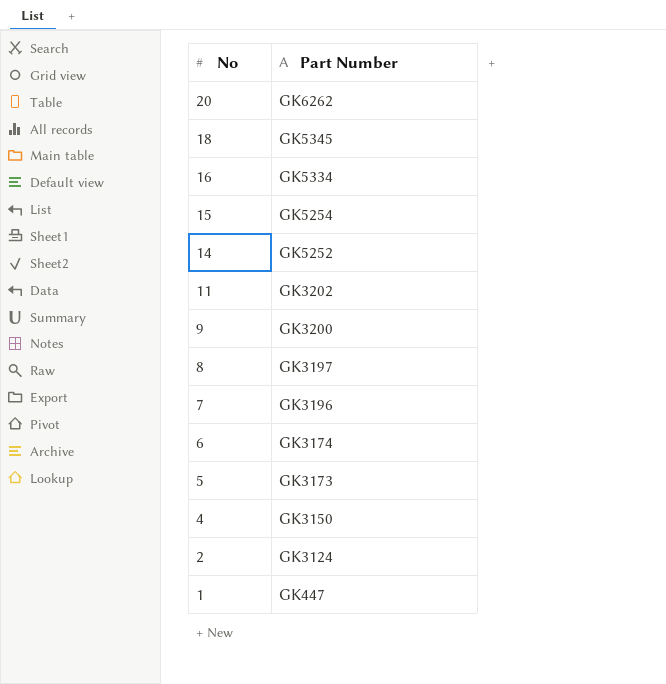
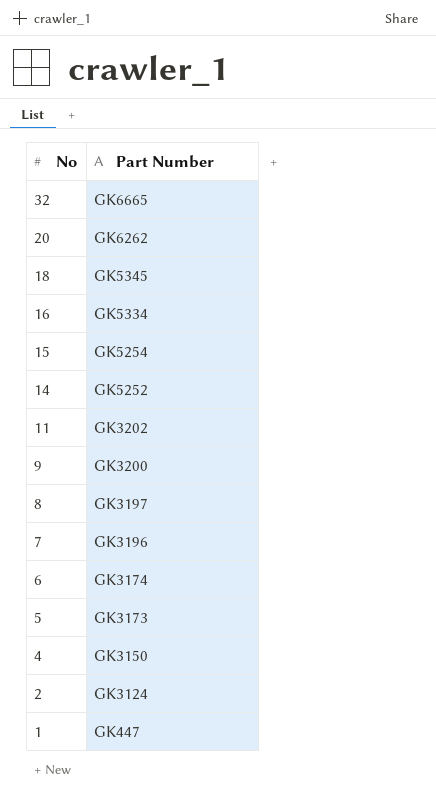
row 32: none -> GK6665

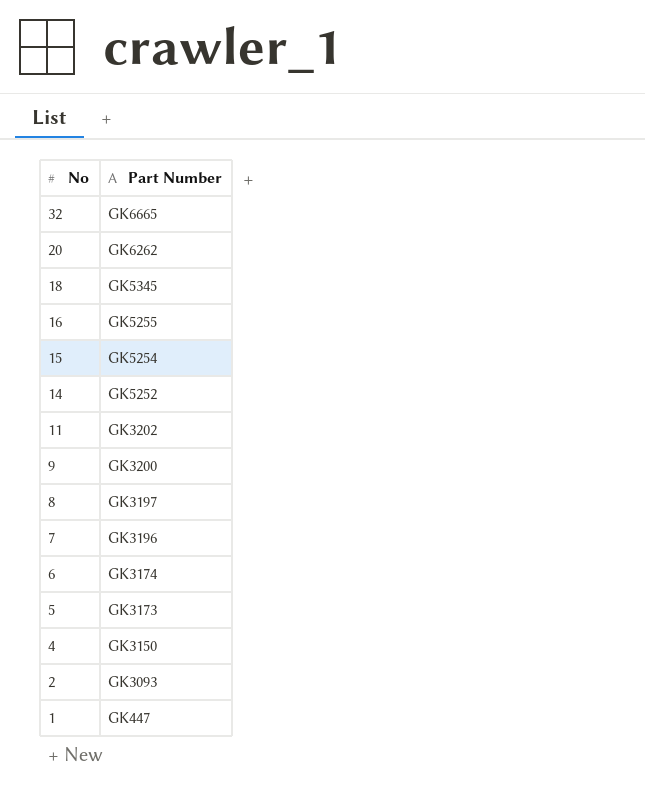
16 | Part Number: GK5334 -> GK5255
2 | Part Number: GK3124 -> GK3093

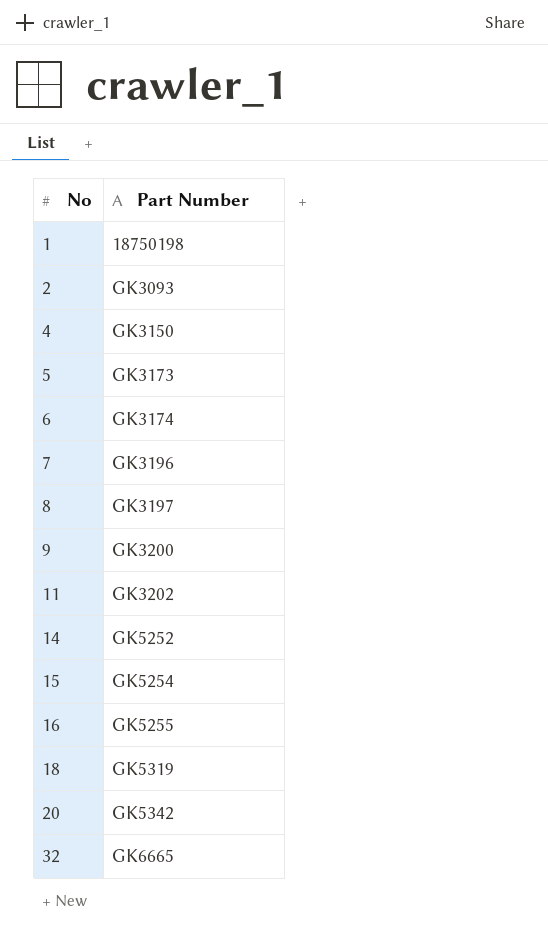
row order: No descending -> No ascending
1 | Part Number: GK447 -> 18750198
18 | Part Number: GK5345 -> GK5319
20 | Part Number: GK6262 -> GK5342

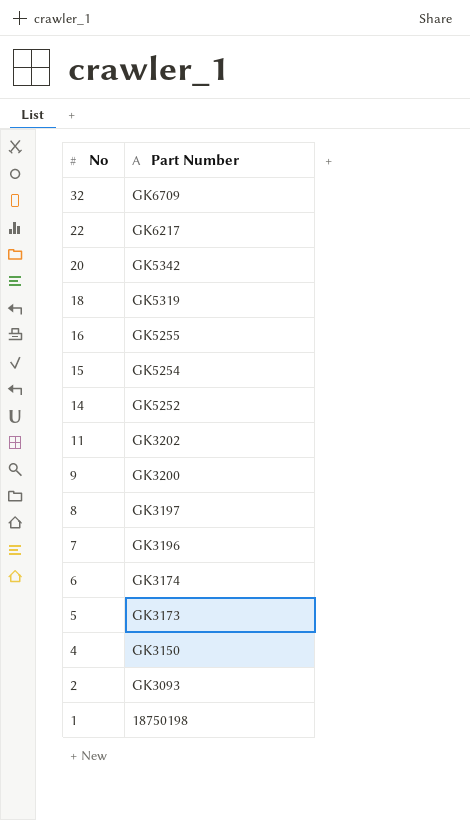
row order: No ascending -> No descending
32 | Part Number: GK6665 -> GK6709
row 22: none -> GK6217

